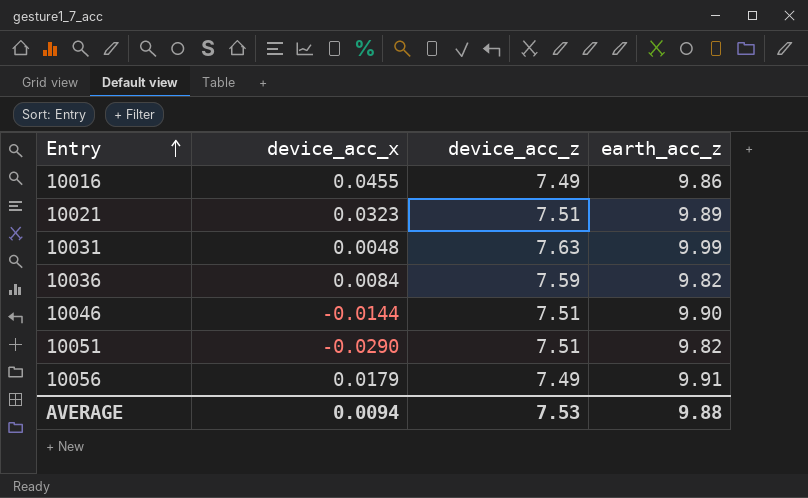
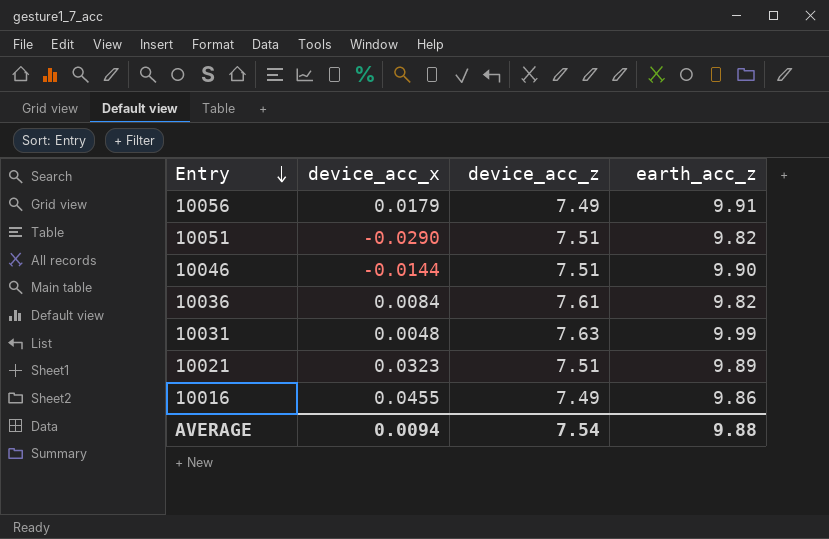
row order: Entry ascending -> Entry descending
10036 | device_acc_z: 7.59 -> 7.61
AVERAGE | device_acc_z: 7.53 -> 7.54

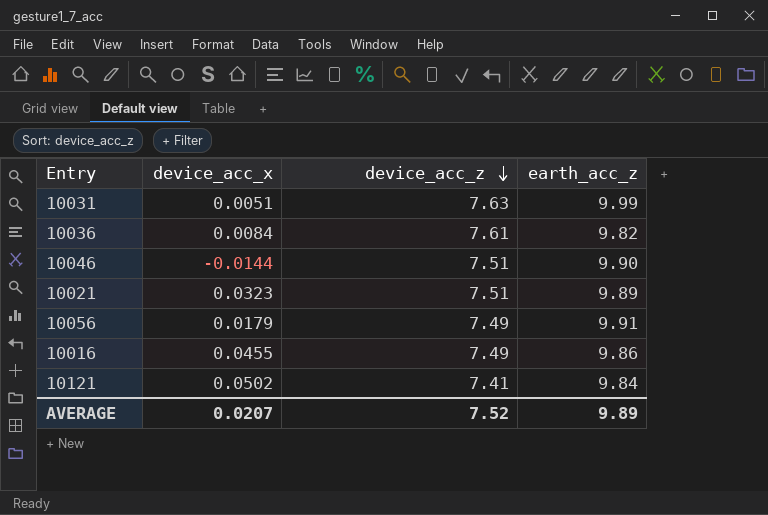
row order: Entry descending -> device_acc_z descending
row 10051: -0.0290 | 7.51 | 9.82 -> none
10031 | device_acc_x: 0.0048 -> 0.0051
row 10121: none -> 0.0502 | 7.41 | 9.84
AVERAGE | device_acc_x: 0.0094 -> 0.0207
AVERAGE | device_acc_z: 7.54 -> 7.52
AVERAGE | earth_acc_z: 9.88 -> 9.89

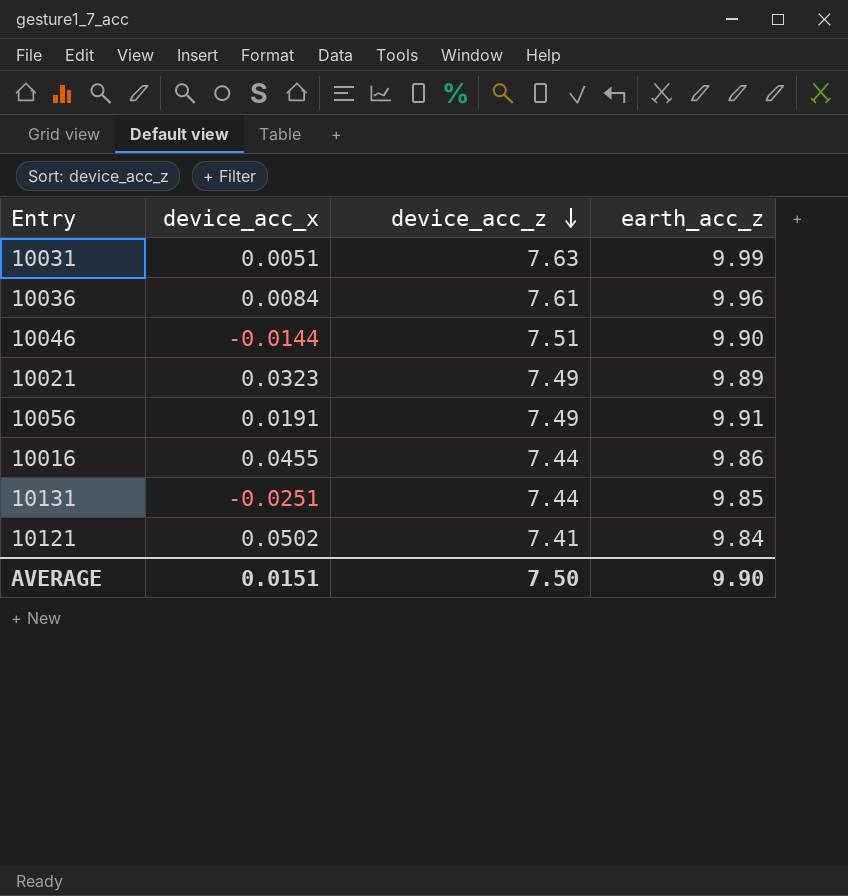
10036 | earth_acc_z: 9.82 -> 9.96
10021 | device_acc_z: 7.51 -> 7.49
10056 | device_acc_x: 0.0179 -> 0.0191
10016 | device_acc_z: 7.49 -> 7.44
row 10131: none -> -0.0251 | 7.44 | 9.85
AVERAGE | device_acc_x: 0.0207 -> 0.0151
AVERAGE | device_acc_z: 7.52 -> 7.50
AVERAGE | earth_acc_z: 9.89 -> 9.90

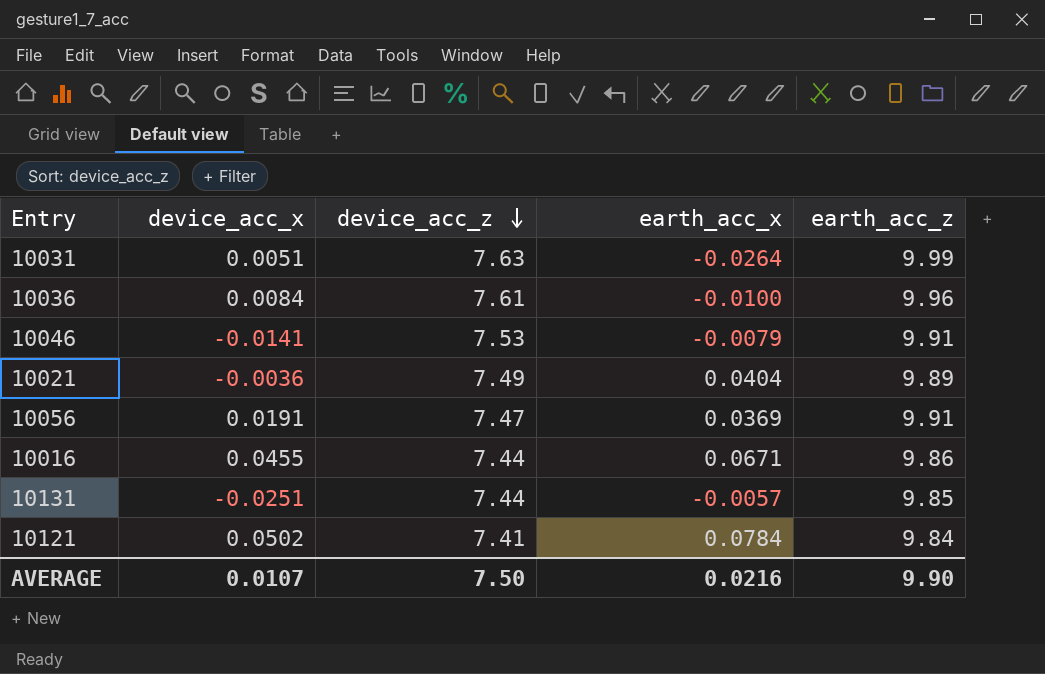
column earth_acc_x | position: none -> 4
10046 | device_acc_x: -0.0144 -> -0.0141
10046 | device_acc_z: 7.51 -> 7.53
10046 | earth_acc_z: 9.90 -> 9.91
10021 | device_acc_x: 0.0323 -> -0.0036
10056 | device_acc_z: 7.49 -> 7.47
AVERAGE | device_acc_x: 0.0151 -> 0.0107

